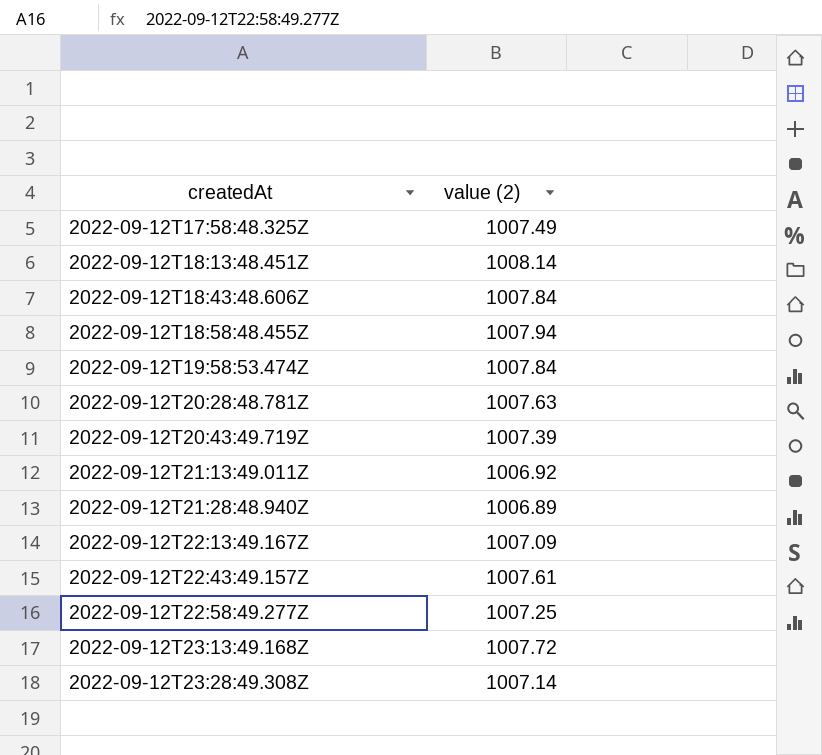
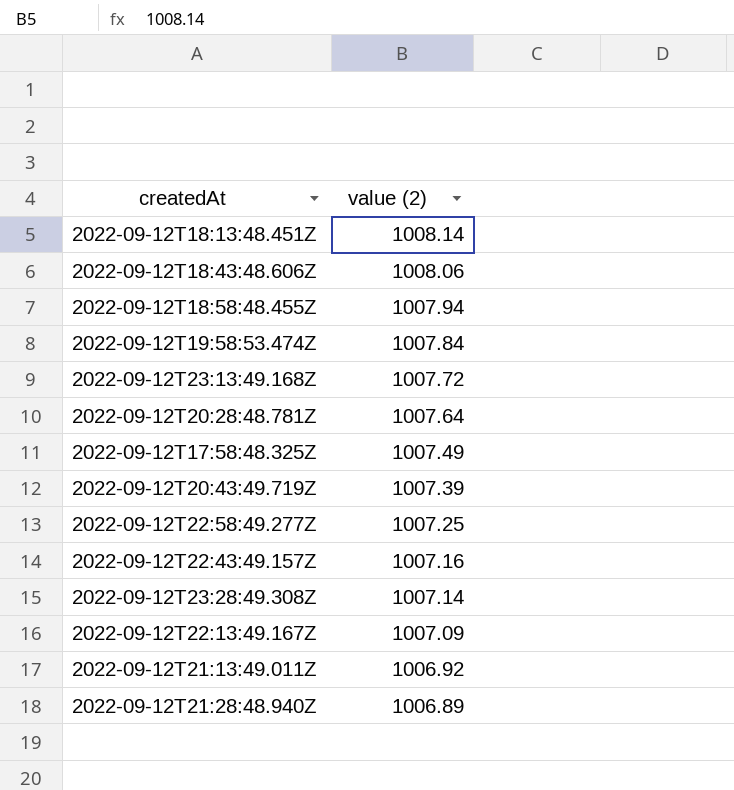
row order: createdAt ascending -> value (2) descending
2022-09-12T18:43:48.606Z | value (2): 1007.84 -> 1008.06
2022-09-12T20:28:48.781Z | value (2): 1007.63 -> 1007.64
2022-09-12T22:43:49.157Z | value (2): 1007.61 -> 1007.16

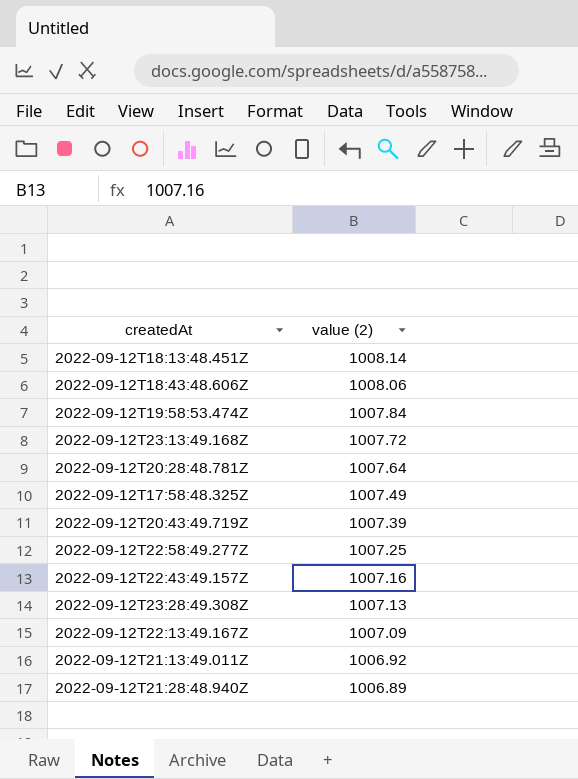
row 2022-09-12T18:58:48.455Z: 1007.94 -> none
2022-09-12T23:28:49.308Z | value (2): 1007.14 -> 1007.13

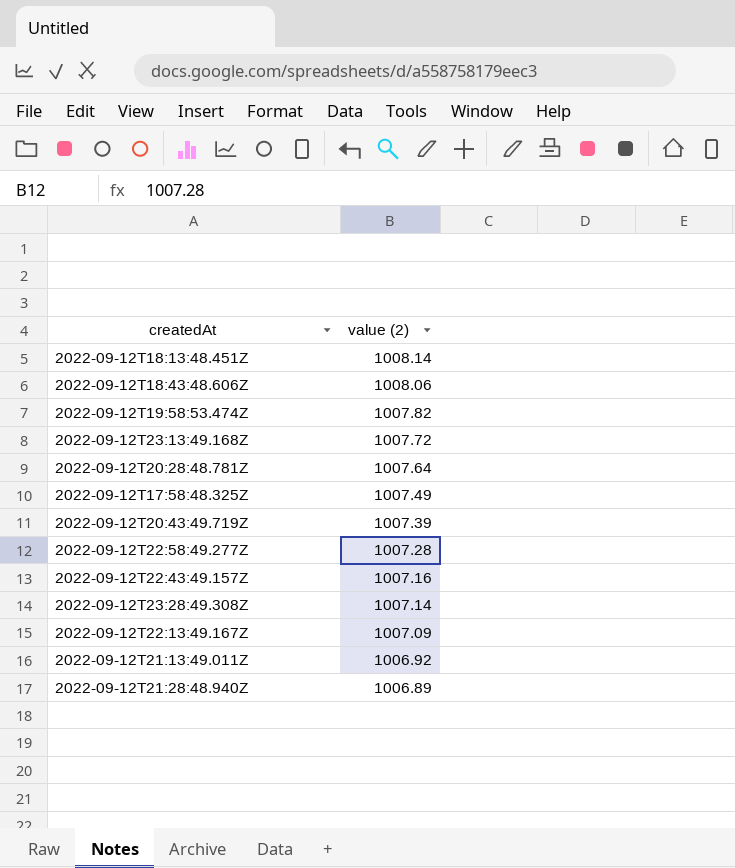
2022-09-12T19:58:53.474Z | value (2): 1007.84 -> 1007.82
2022-09-12T22:58:49.277Z | value (2): 1007.25 -> 1007.28
2022-09-12T23:28:49.308Z | value (2): 1007.13 -> 1007.14

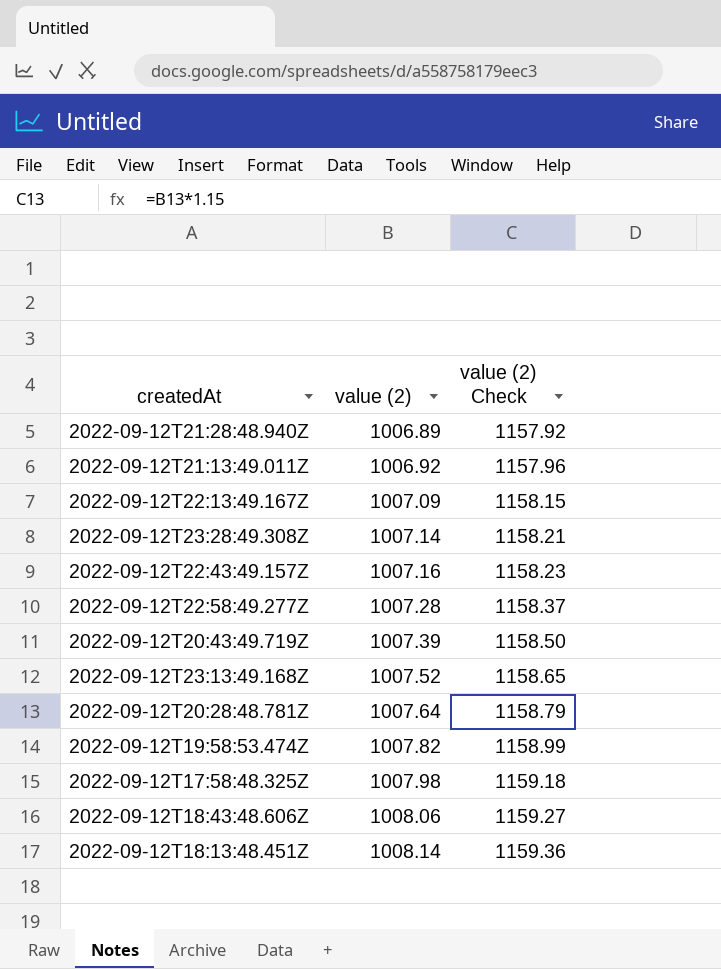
row order: value (2) descending -> value (2) ascending
column value (2) Check | formula: none -> [value (2)] * 1.15
2022-09-12T23:13:49.168Z | value (2): 1007.72 -> 1007.52
2022-09-12T17:58:48.325Z | value (2): 1007.49 -> 1007.98

